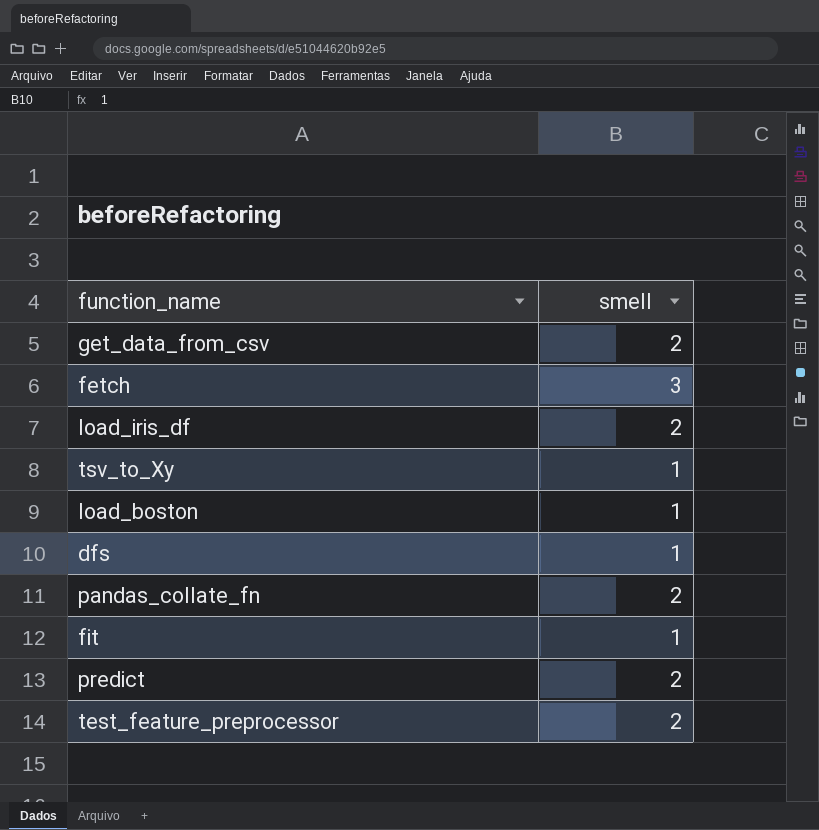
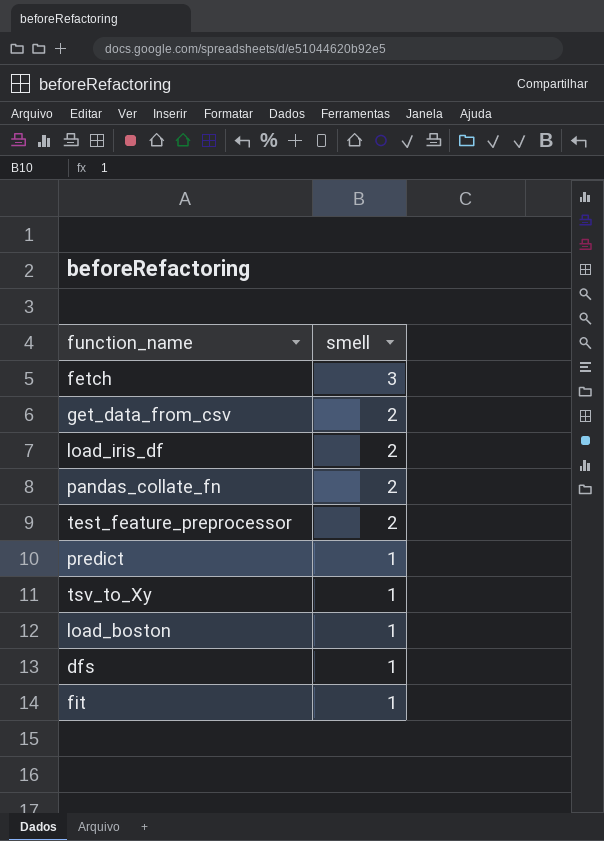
row order: none -> smell descending
predict | smell: 2 -> 1

